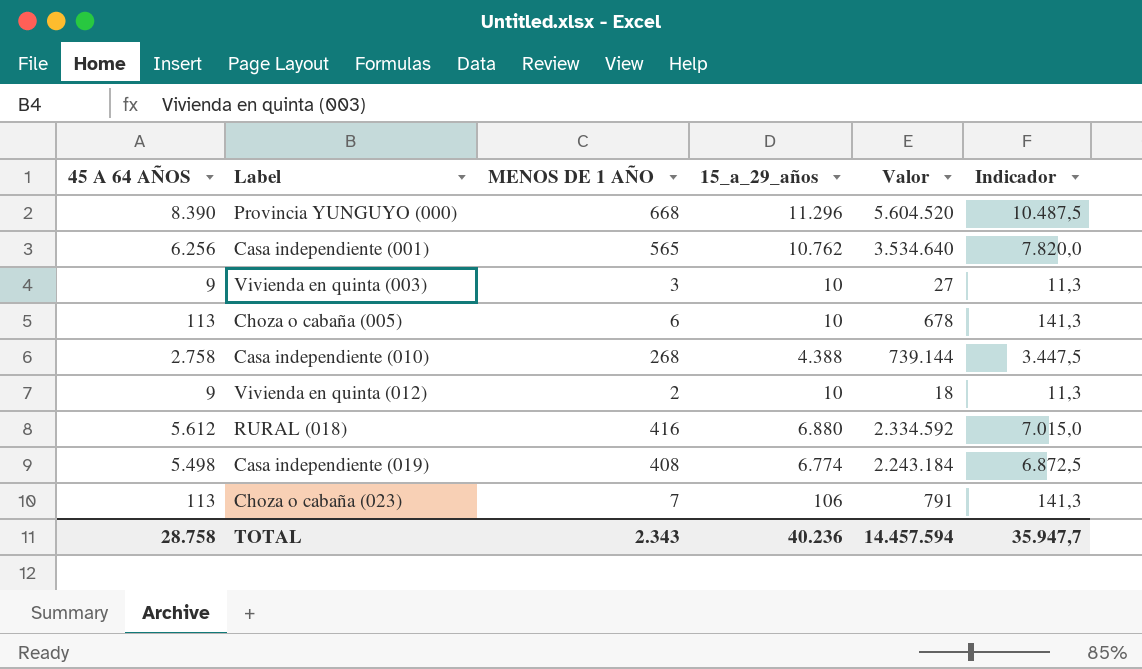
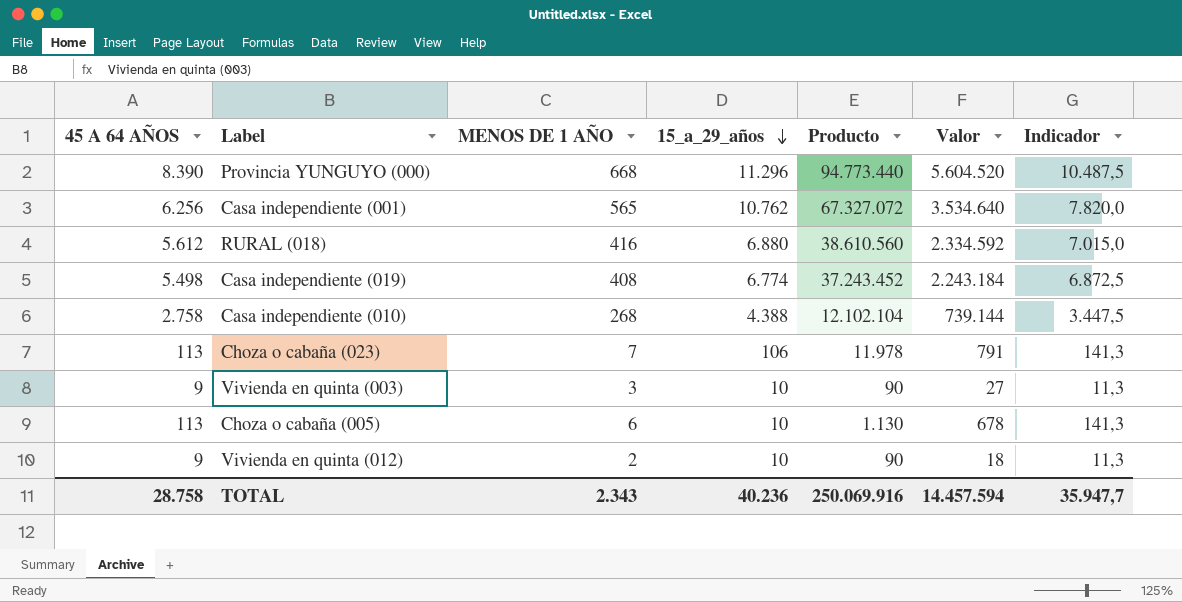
row order: none -> 15_a_29_años descending
column Producto | formula: none -> [45 A 64 AÑOS] * [15_a_29_años]

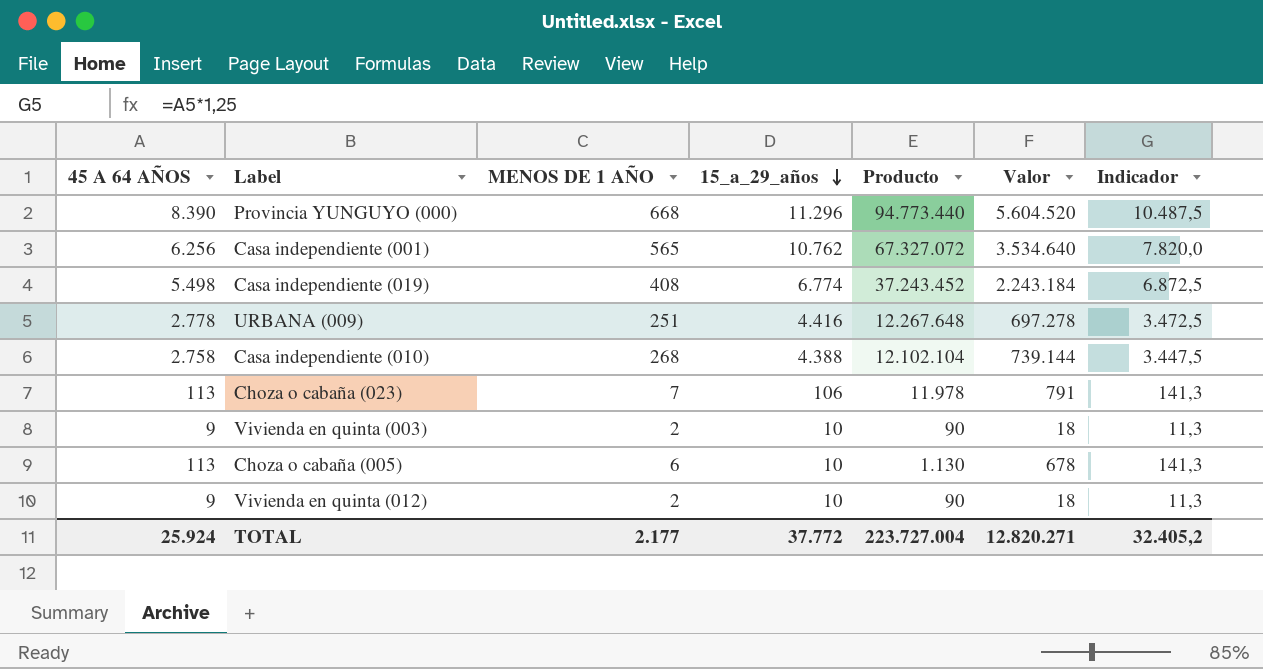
row RURAL (018): 5.612 | 416 | 6.880 | 38.610.560 | 2.334.592 | 7.015,0 -> none
row URBANA (009): none -> 2.778 | 251 | 4.416 | 12.267.648 | 697.278 | 3.472,5
Vivienda en quinta (003) | MENOS DE 1 AÑO: 3 -> 2
Vivienda en quinta (003) | Valor: 27 -> 18
TOTAL | 45 A 64 AÑOS: 28.758 -> 25.924
TOTAL | MENOS DE 1 AÑO: 2.343 -> 2.177
TOTAL | 15_a_29_años: 40.236 -> 37.772
TOTAL | Producto: 250.069.916 -> 223.727.004
TOTAL | Valor: 14.457.594 -> 12.820.271
TOTAL | Indicador: 35.947,7 -> 32.405,2

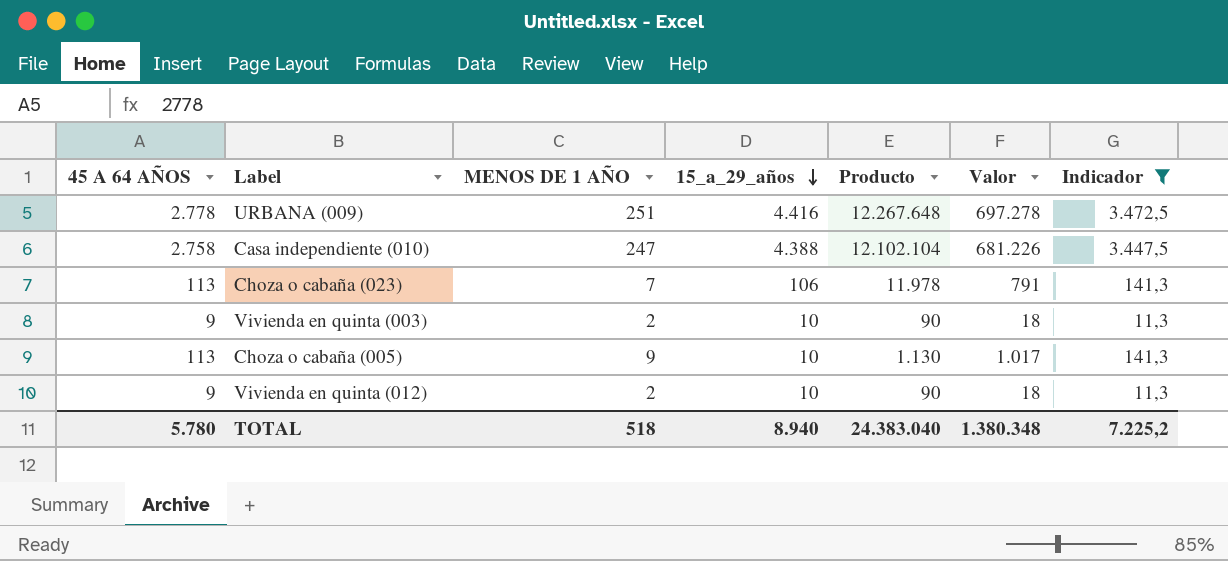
filter: none -> Indicador <= 3.472,5
Casa independiente (010) | MENOS DE 1 AÑO: 268 -> 247
Casa independiente (010) | Valor: 739.144 -> 681.226
Choza o cabaña (005) | MENOS DE 1 AÑO: 6 -> 9
Choza o cabaña (005) | Valor: 678 -> 1.017
TOTAL | 45 A 64 AÑOS: 25.924 -> 5.780
TOTAL | MENOS DE 1 AÑO: 2.177 -> 518
TOTAL | 15_a_29_años: 37.772 -> 8.940
TOTAL | Producto: 223.727.004 -> 24.383.040
TOTAL | Valor: 12.820.271 -> 1.380.348
TOTAL | Indicador: 32.405,2 -> 7.225,2

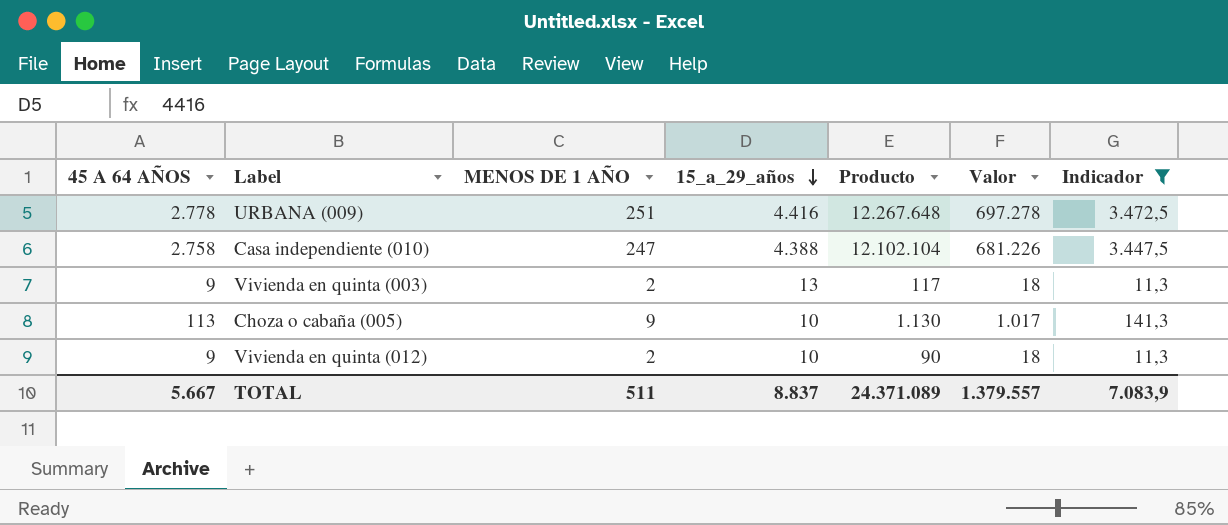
row Choza o cabaña (023): 113 | 7 | 106 | 11.978 | 791 | 141,3 -> none
Vivienda en quinta (003) | 15_a_29_años: 10 -> 13
Vivienda en quinta (003) | Producto: 90 -> 117
TOTAL | 45 A 64 AÑOS: 5.780 -> 5.667
TOTAL | MENOS DE 1 AÑO: 518 -> 511
TOTAL | 15_a_29_años: 8.940 -> 8.837
TOTAL | Producto: 24.383.040 -> 24.371.089
TOTAL | Valor: 1.380.348 -> 1.379.557
TOTAL | Indicador: 7.225,2 -> 7.083,9

